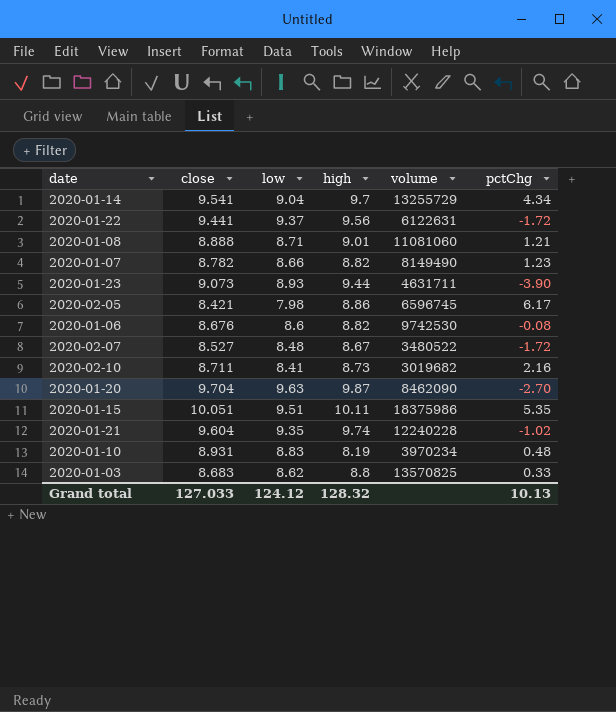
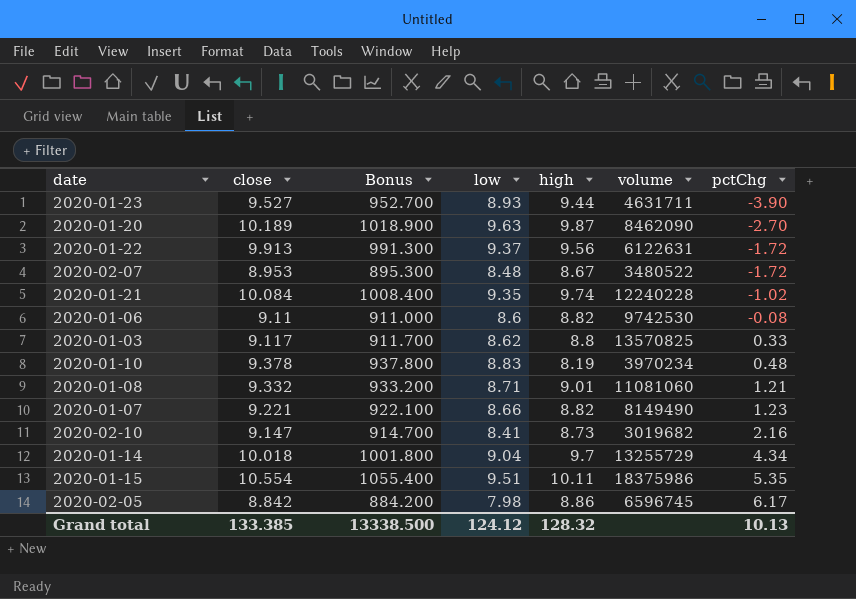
row order: none -> pctChg ascending
column Bonus | formula: none -> [close] * 100
2020-01-23 | close: 9.073 -> 9.527
2020-01-20 | close: 9.704 -> 10.189
2020-01-22 | close: 9.441 -> 9.913
2020-02-07 | close: 8.527 -> 8.953
2020-01-21 | close: 9.604 -> 10.084
2020-01-06 | close: 8.676 -> 9.11
2020-01-03 | close: 8.683 -> 9.117
2020-01-10 | close: 8.931 -> 9.378
2020-01-08 | close: 8.888 -> 9.332
2020-01-07 | close: 8.782 -> 9.221
2020-02-10 | close: 8.711 -> 9.147
2020-01-14 | close: 9.541 -> 10.018
2020-01-15 | close: 10.051 -> 10.554
2020-02-05 | close: 8.421 -> 8.842
Grand total | close: 127.033 -> 133.385

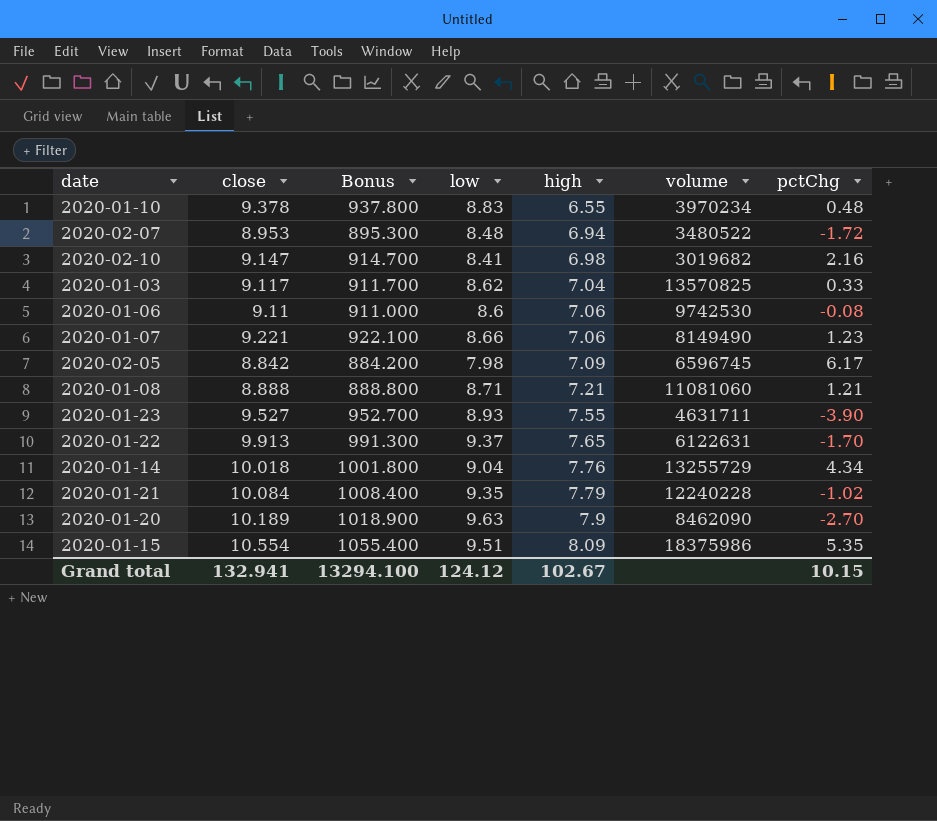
row order: pctChg ascending -> high ascending
2020-01-10 | high: 8.19 -> 6.55
2020-02-07 | high: 8.67 -> 6.94
2020-02-10 | high: 8.73 -> 6.98
2020-01-03 | high: 8.8 -> 7.04
2020-01-06 | high: 8.82 -> 7.06
2020-01-07 | high: 8.82 -> 7.06
2020-02-05 | high: 8.86 -> 7.09
2020-01-08 | close: 9.332 -> 8.888
2020-01-08 | Bonus: 933.200 -> 888.800
2020-01-08 | high: 9.01 -> 7.21
2020-01-23 | high: 9.44 -> 7.55
2020-01-22 | high: 9.56 -> 7.65
2020-01-22 | pctChg: -1.72 -> -1.70
2020-01-14 | high: 9.7 -> 7.76
2020-01-21 | high: 9.74 -> 7.79
2020-01-20 | high: 9.87 -> 7.9
2020-01-15 | high: 10.11 -> 8.09
Grand total | close: 133.385 -> 132.941
Grand total | Bonus: 13338.500 -> 13294.100
Grand total | high: 128.32 -> 102.67
Grand total | pctChg: 10.13 -> 10.15

